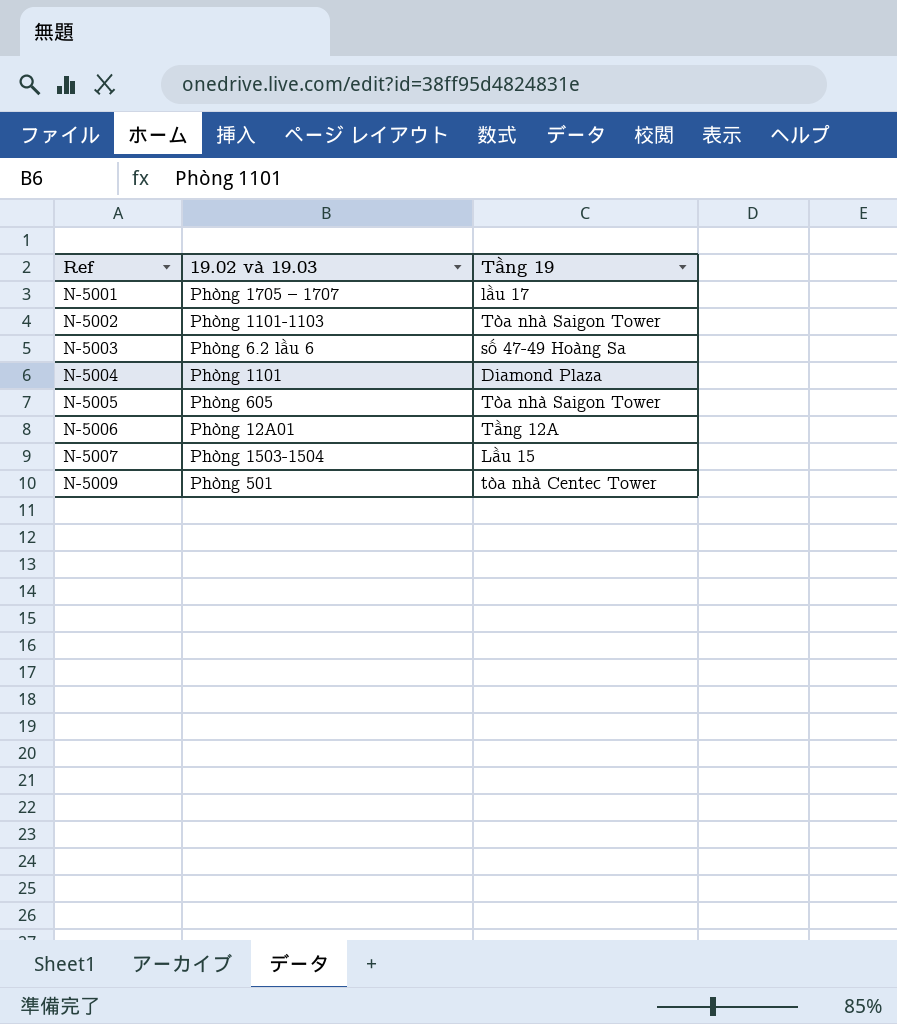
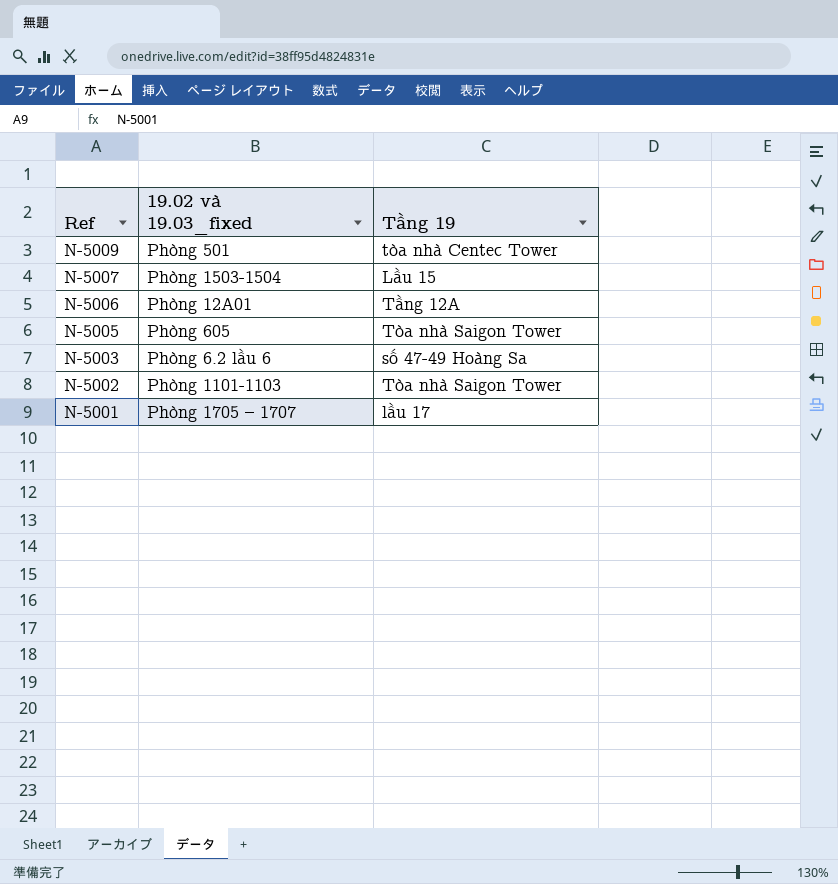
row order: Ref ascending -> Ref descending
column name: 19.02 và 19.03 -> 19.02 và 19.03_fixed
row N-5004: Phòng 1101 | Diamond Plaza -> none

